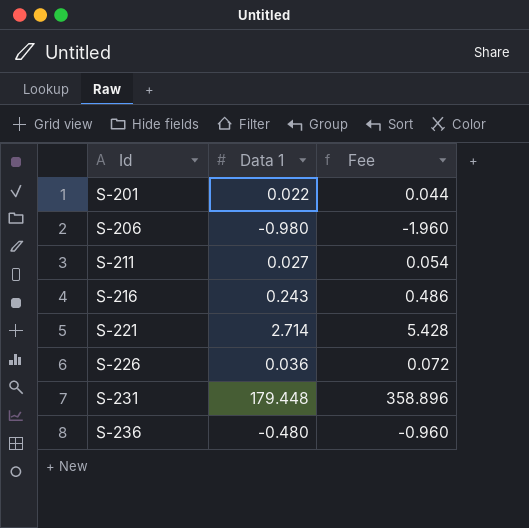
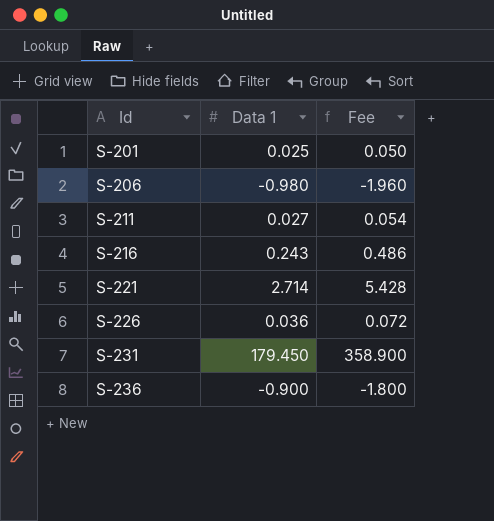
S-201 | Data 1: 0.022 -> 0.025
S-201 | Fee: 0.044 -> 0.050
S-231 | Data 1: 179.448 -> 179.450
S-231 | Fee: 358.896 -> 358.900
S-236 | Data 1: -0.480 -> -0.900
S-236 | Fee: -0.960 -> -1.800

